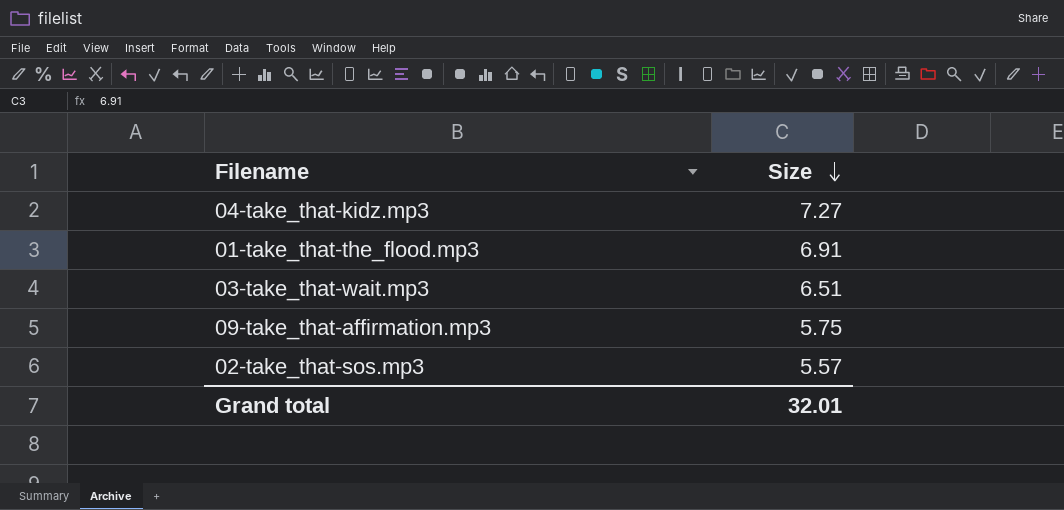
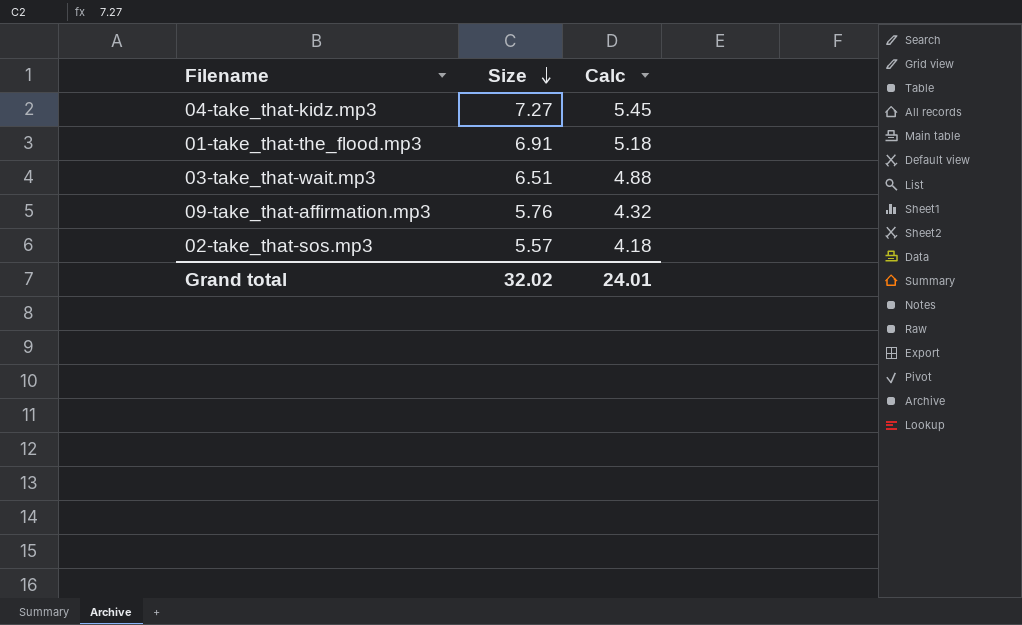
column Calc | formula: none -> [Size] * 0.75
09-take_that-affirmation.mp3 | Size: 5.75 -> 5.76
Grand total | Size: 32.01 -> 32.02

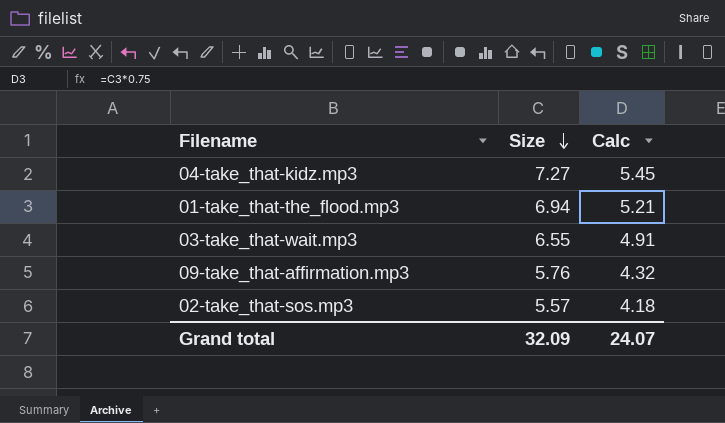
01-take_that-the_flood.mp3 | Size: 6.91 -> 6.94
01-take_that-the_flood.mp3 | Calc: 5.18 -> 5.21
03-take_that-wait.mp3 | Size: 6.51 -> 6.55
03-take_that-wait.mp3 | Calc: 4.88 -> 4.91
Grand total | Size: 32.02 -> 32.09
Grand total | Calc: 24.01 -> 24.07

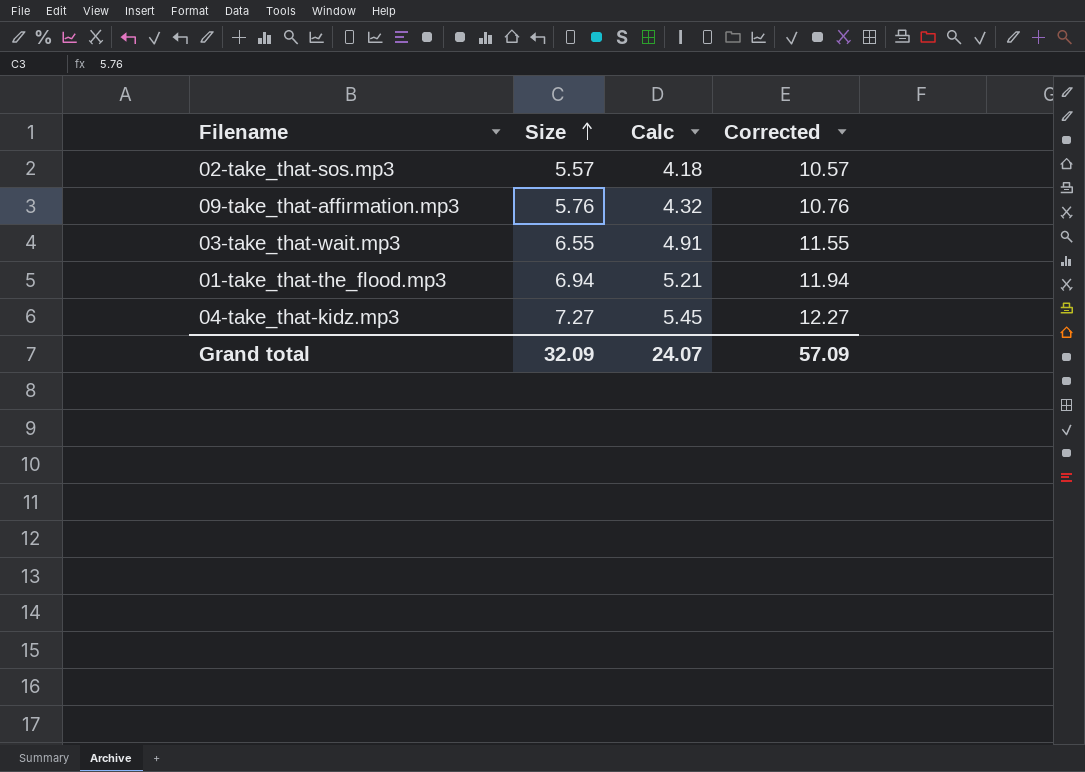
row order: Size descending -> Size ascending
column Corrected | formula: none -> [Size] + 5

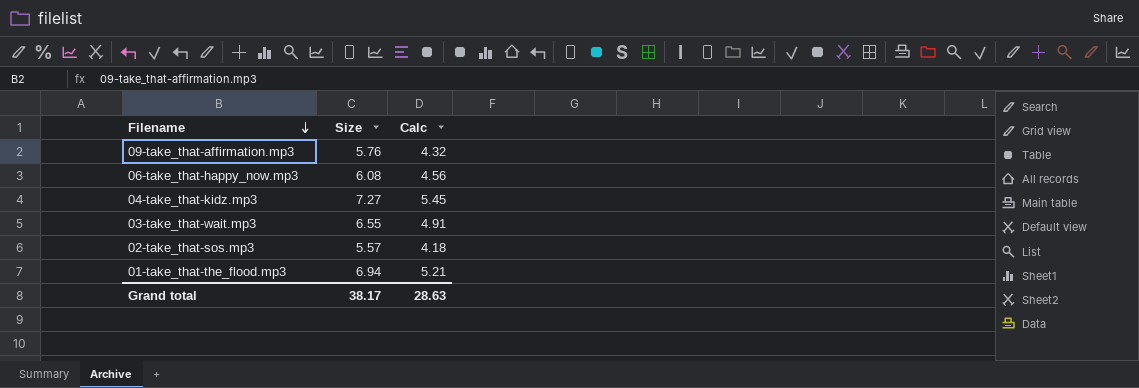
row order: Size ascending -> Filename descending
column Corrected | formula: [Size] + 5 -> none
row 06-take_that-happy_now.mp3: none -> 6.08 | 4.56
Grand total | Size: 32.09 -> 38.17
Grand total | Calc: 24.07 -> 28.63

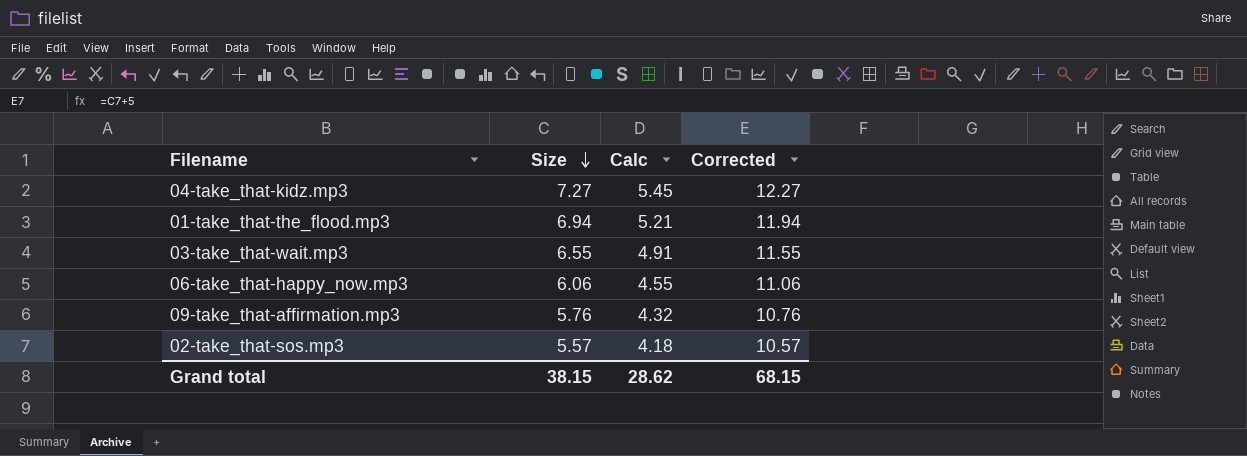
row order: Filename descending -> Size descending
column Corrected | formula: none -> [Size] + 5
06-take_that-happy_now.mp3 | Size: 6.08 -> 6.06
06-take_that-happy_now.mp3 | Calc: 4.56 -> 4.55
Grand total | Size: 38.17 -> 38.15
Grand total | Calc: 28.63 -> 28.62

